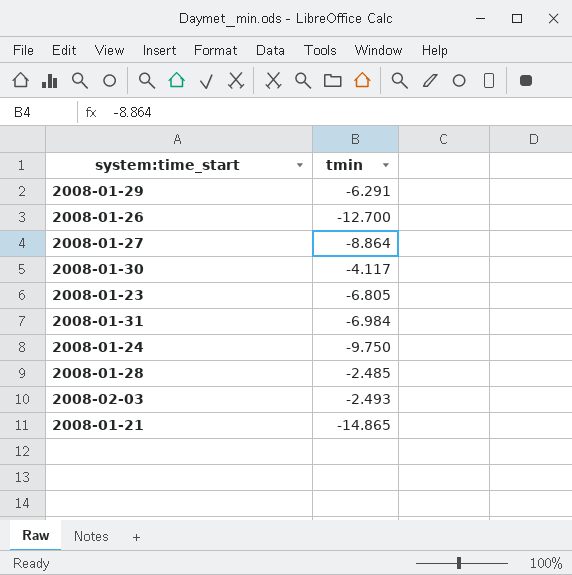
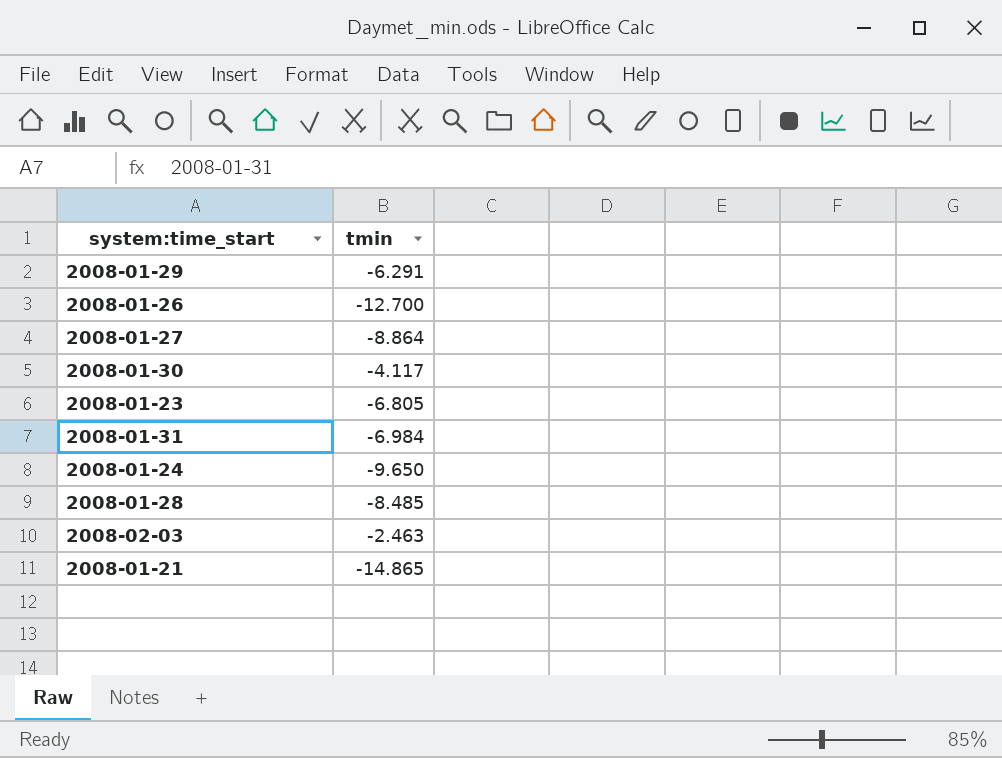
2008-01-24 | tmin: -9.750 -> -9.650
2008-01-28 | tmin: -2.485 -> -8.485
2008-02-03 | tmin: -2.493 -> -2.463

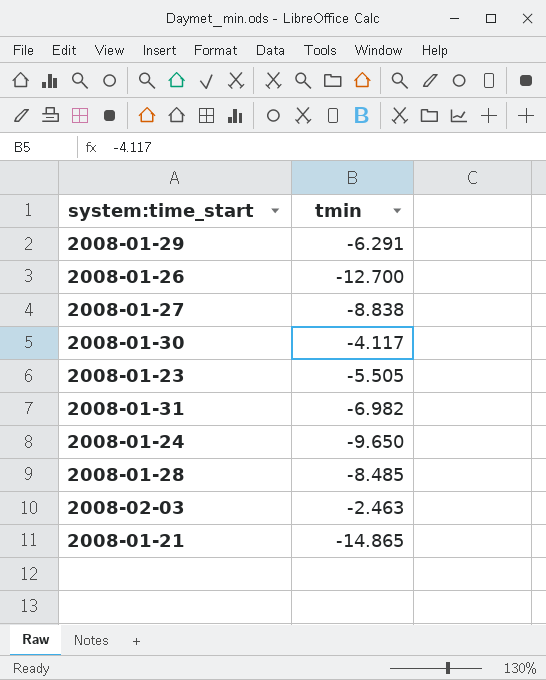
2008-01-27 | tmin: -8.864 -> -8.838
2008-01-23 | tmin: -6.805 -> -5.505
2008-01-31 | tmin: -6.984 -> -6.982

